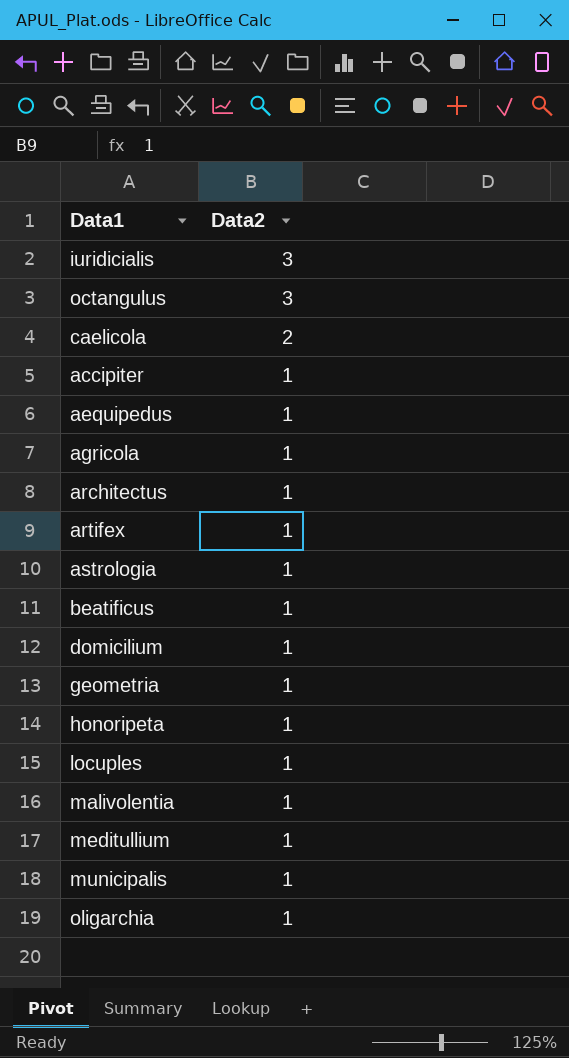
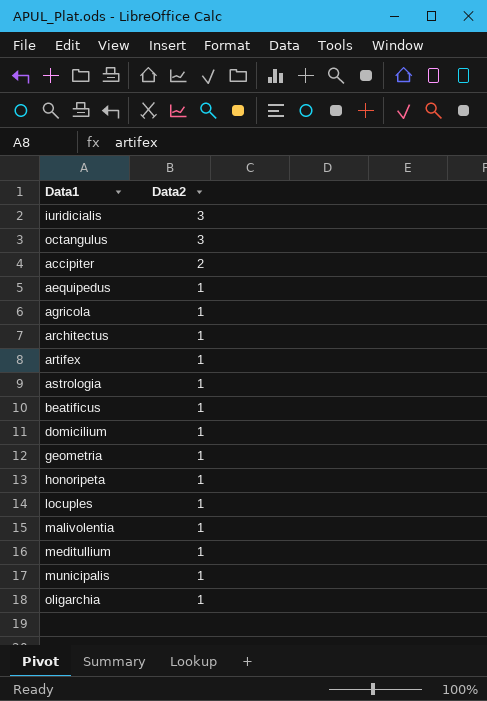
row caelicola: 2 -> none
accipiter | Data2: 1 -> 2

